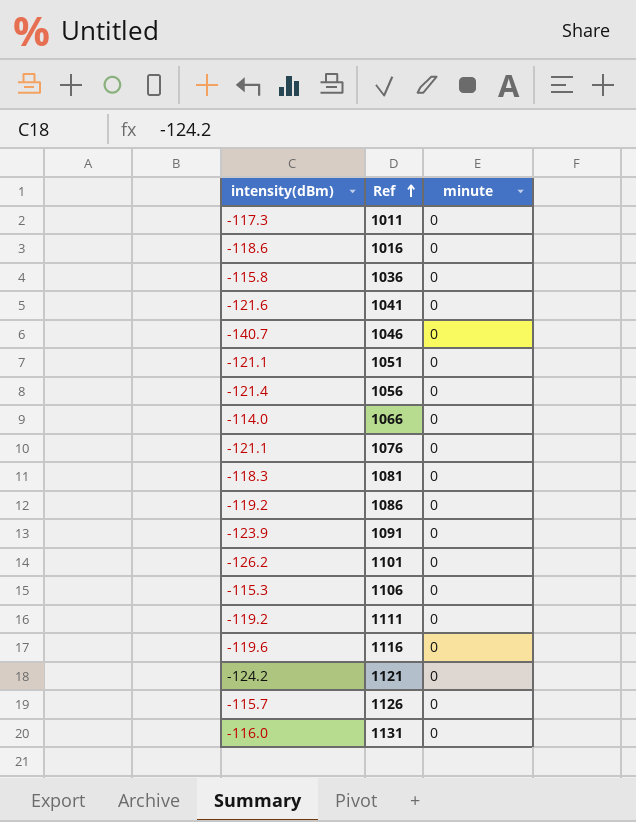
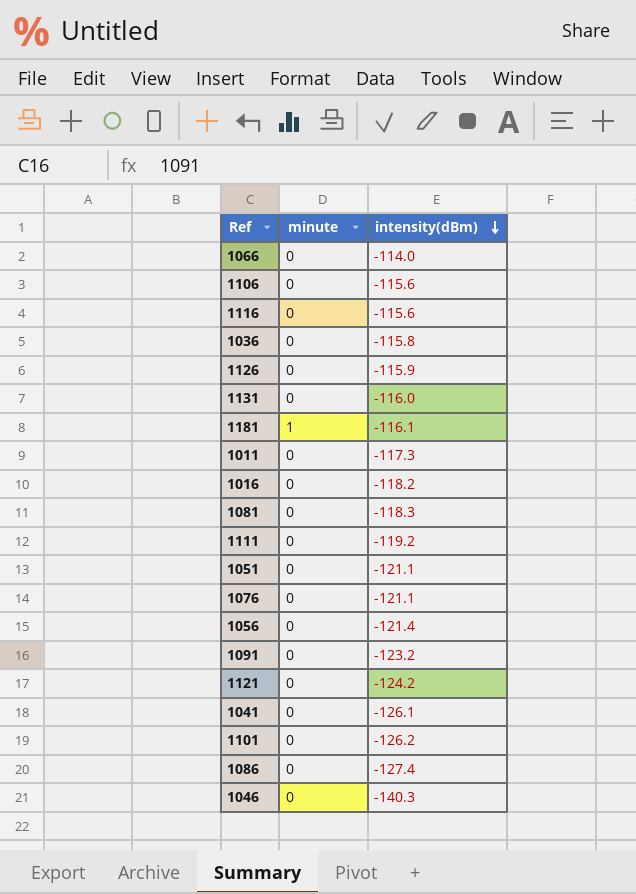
row order: Ref ascending -> intensity(dBm) descending
column intensity(dBm) | position: 1 -> 3
1106 | intensity(dBm): -115.3 -> -115.6
1116 | intensity(dBm): -119.6 -> -115.6
1126 | intensity(dBm): -115.7 -> -115.9
row 1181: none -> 1 | -116.1
1016 | intensity(dBm): -118.6 -> -118.2
1091 | intensity(dBm): -123.9 -> -123.2
1041 | intensity(dBm): -121.6 -> -126.1
1086 | intensity(dBm): -119.2 -> -127.4
1046 | intensity(dBm): -140.7 -> -140.3

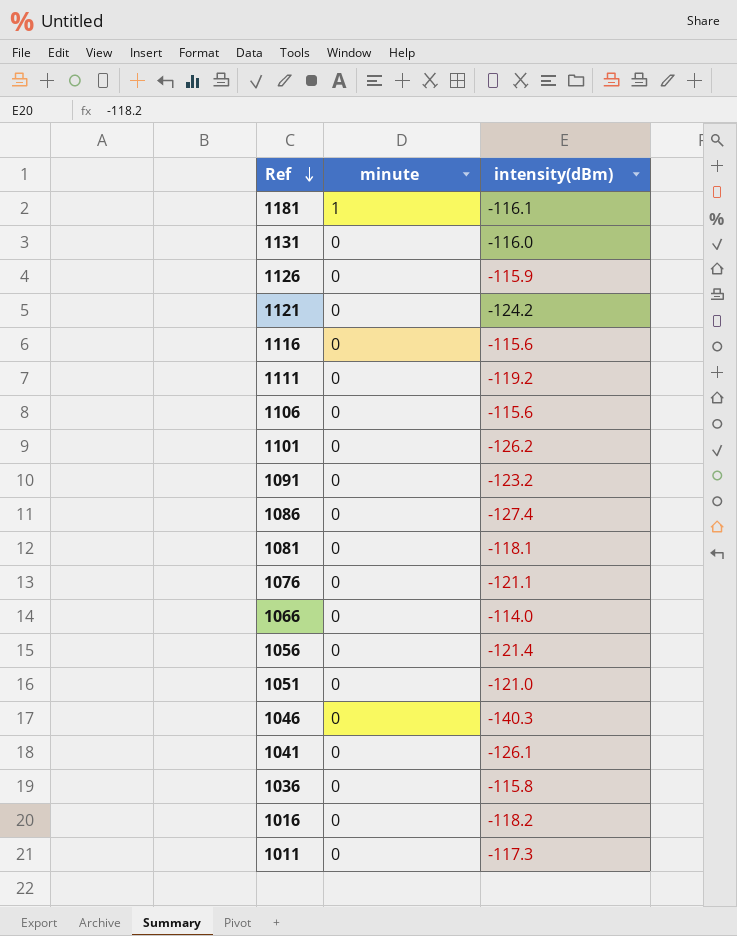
row order: intensity(dBm) descending -> Ref descending
1081 | intensity(dBm): -118.3 -> -118.1
1051 | intensity(dBm): -121.1 -> -121.0

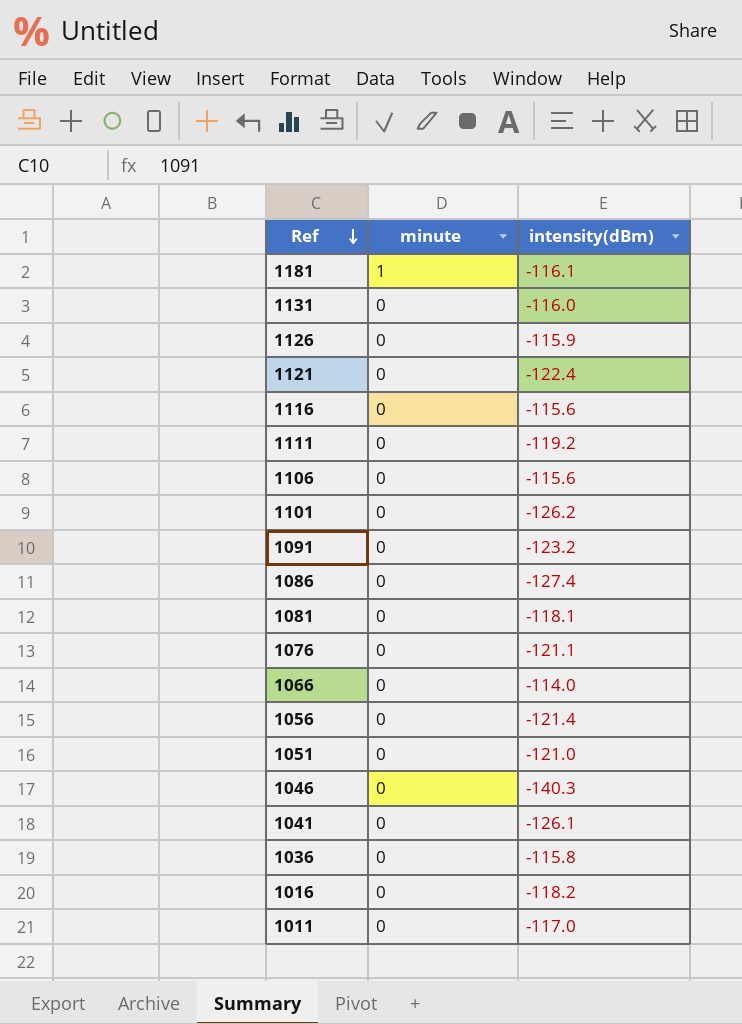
1121 | intensity(dBm): -124.2 -> -122.4
1011 | intensity(dBm): -117.3 -> -117.0

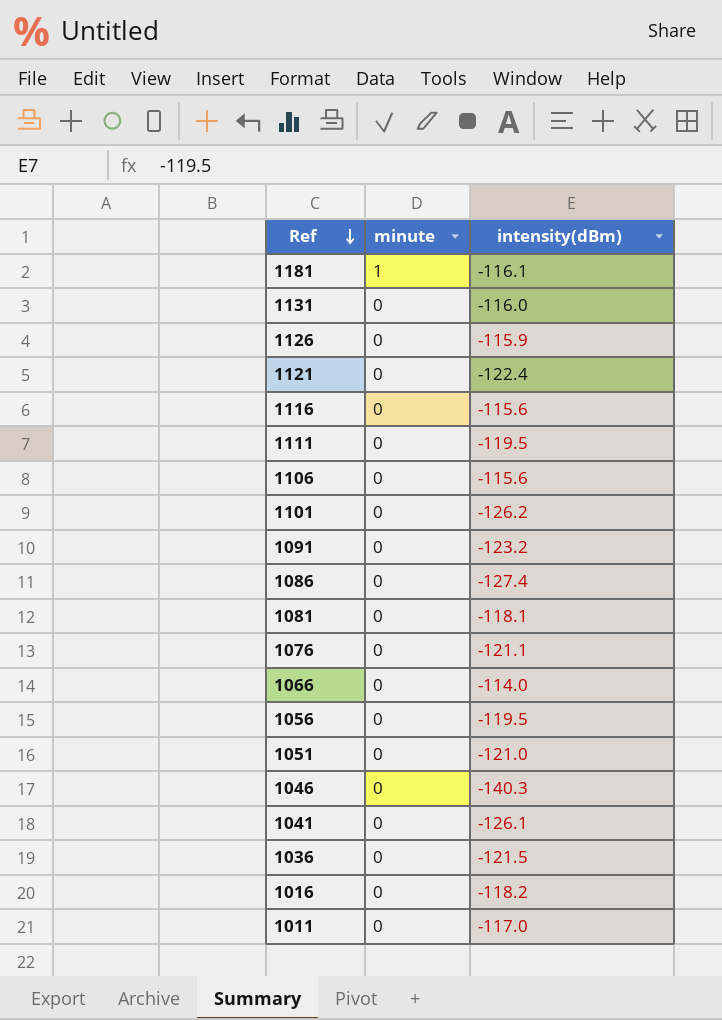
1111 | intensity(dBm): -119.2 -> -119.5
1056 | intensity(dBm): -121.4 -> -119.5
1036 | intensity(dBm): -115.8 -> -121.5

